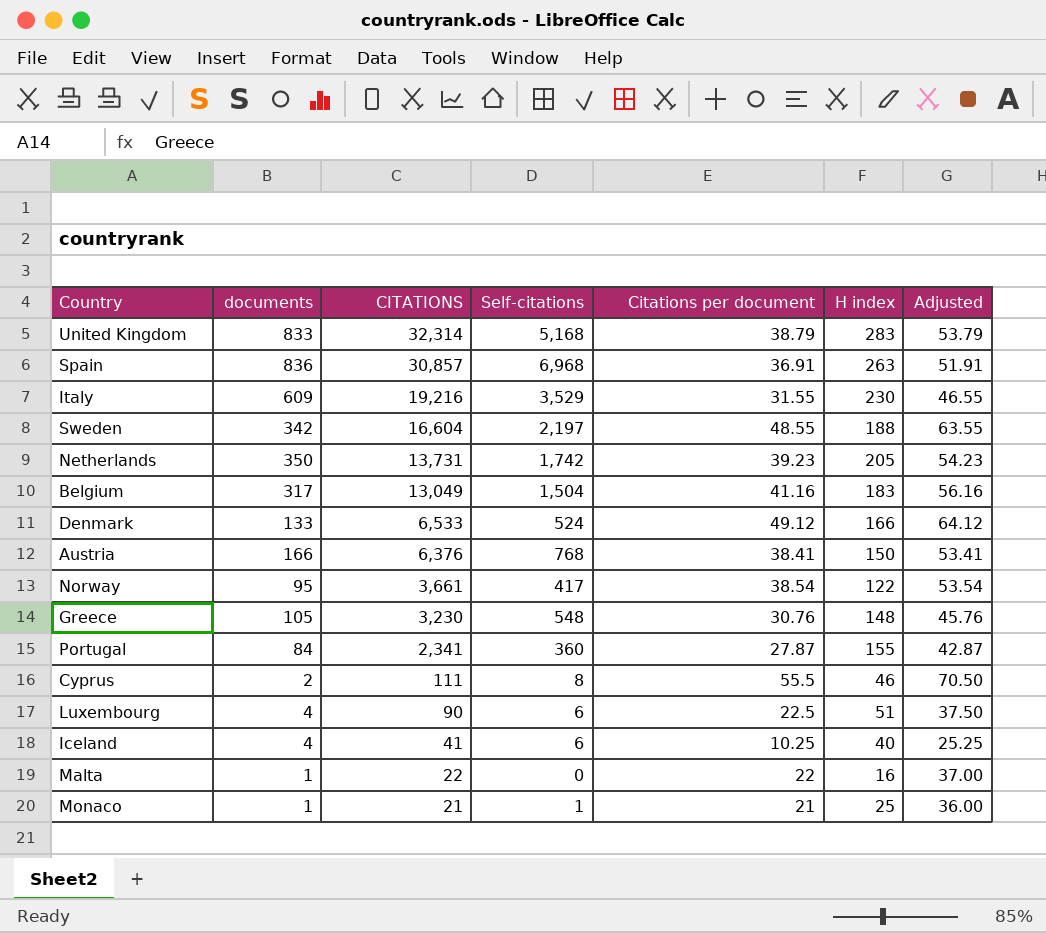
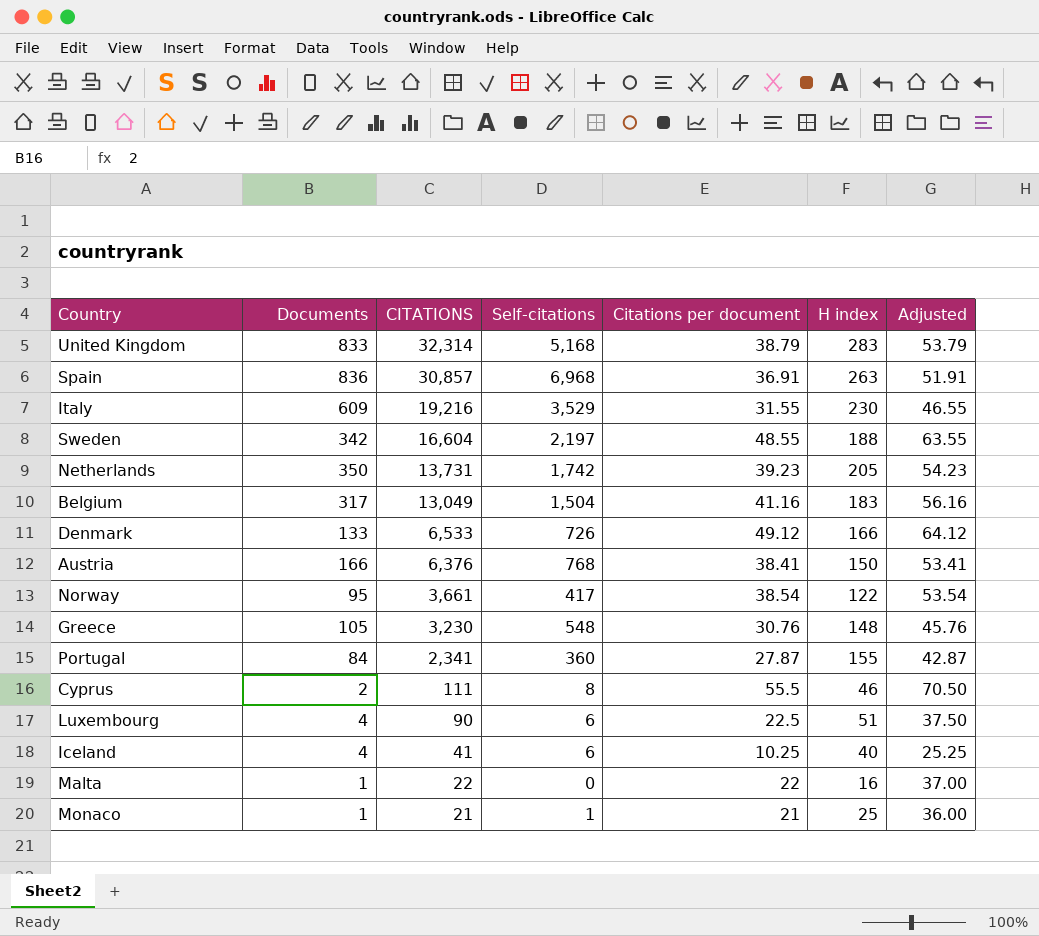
column name: documents -> Documents
Denmark | Self-citations: 524 -> 726

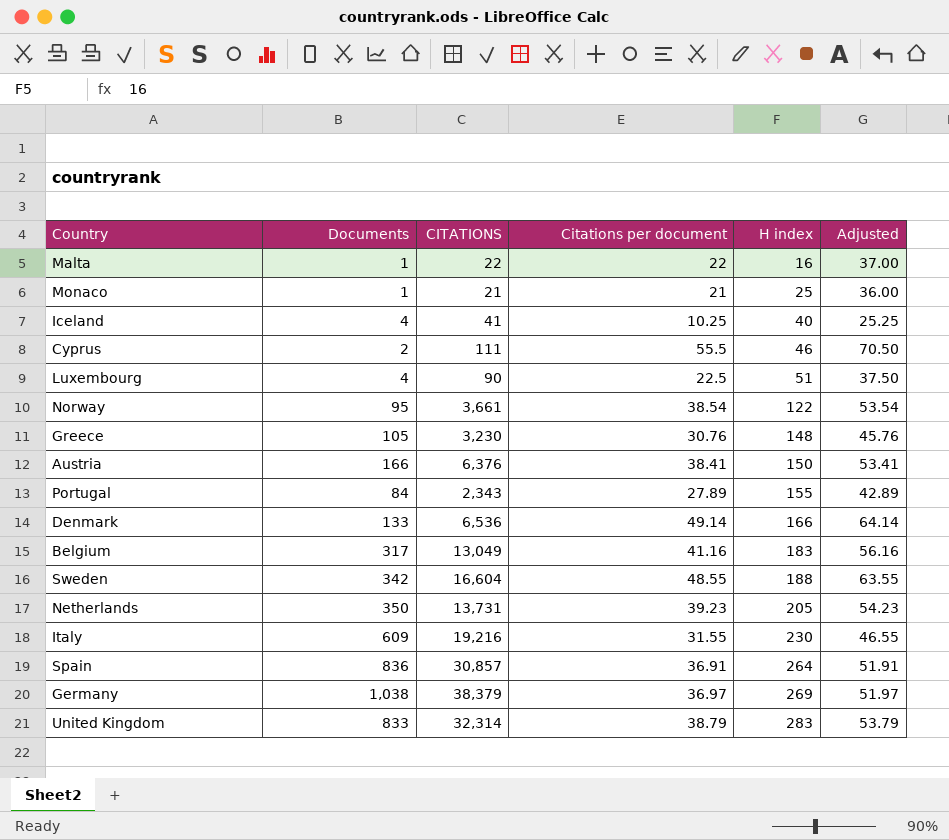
row order: CITATIONS descending -> H index ascending
column Self-citations | position: 4 -> none
Portugal | CITATIONS: 2,341 -> 2,343
Portugal | Citations per document: 27.87 -> 27.89
Portugal | Adjusted: 42.87 -> 42.89
Denmark | CITATIONS: 6,533 -> 6,536
Denmark | Citations per document: 49.12 -> 49.14
Denmark | Adjusted: 64.12 -> 64.14
Spain | H index: 263 -> 264
row Germany: none -> 1,038 | 38,379 | 36.97 | 269 | 51.97

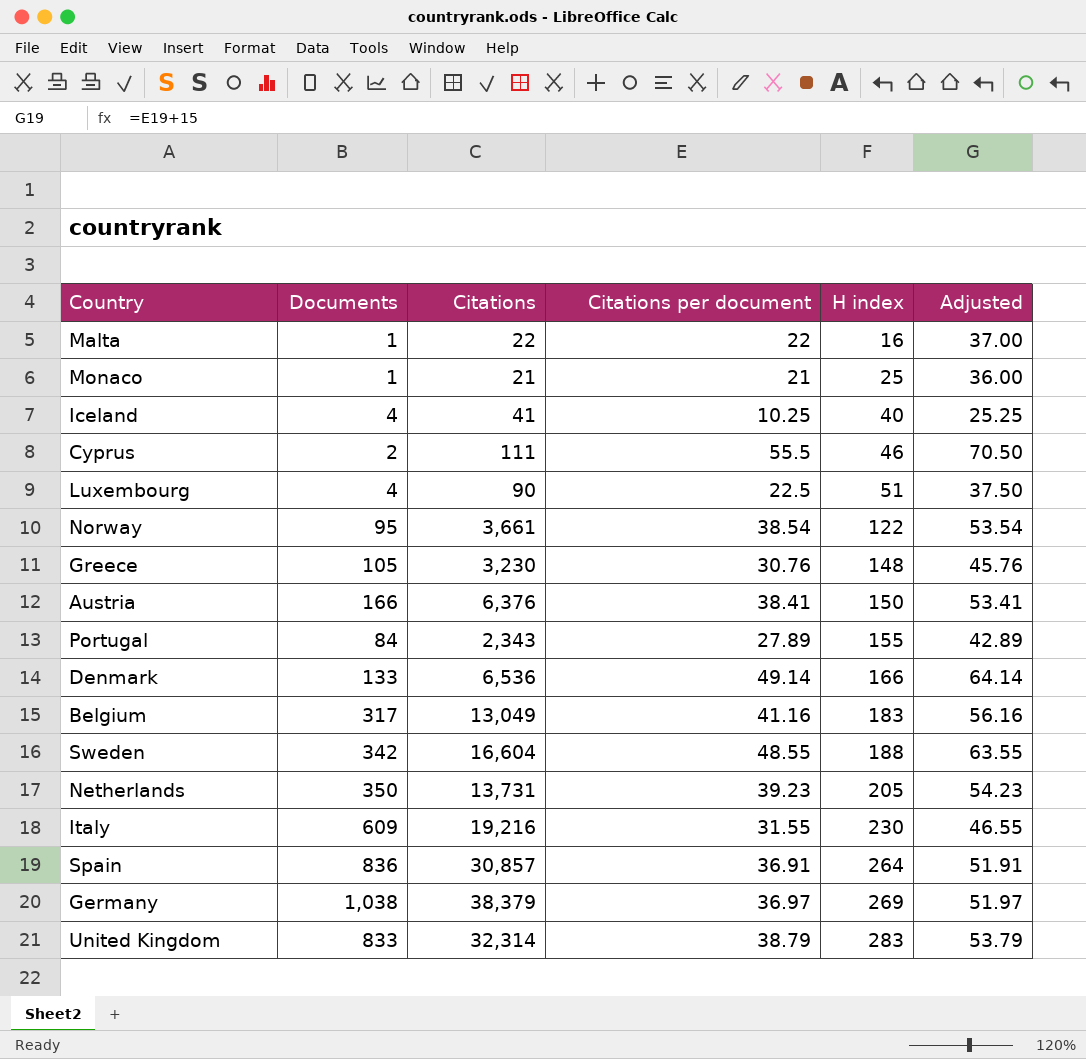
column name: CITATIONS -> Citations

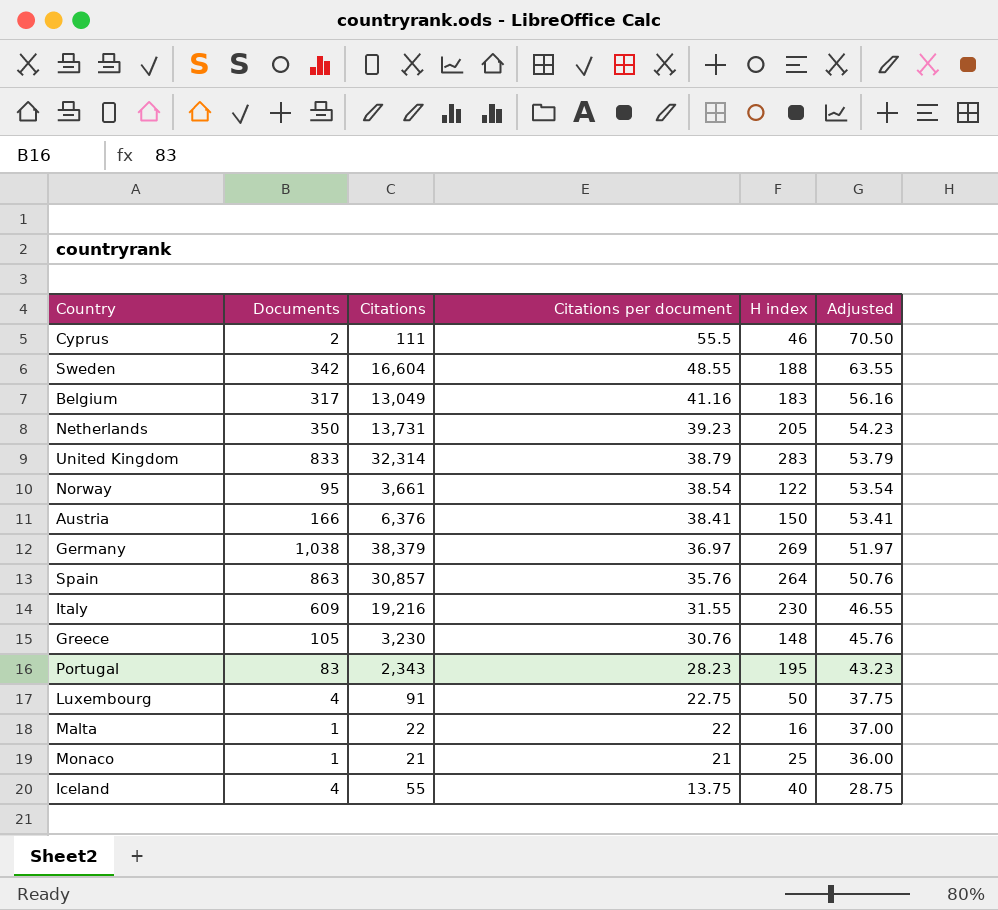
row order: H index ascending -> Citations per document descending
row Denmark: 133 | 6,536 | 49.14 | 166 | 64.14 -> none
Spain | Documents: 836 -> 863
Spain | Citations per document: 36.91 -> 35.76
Spain | Adjusted: 51.91 -> 50.76
Portugal | Documents: 84 -> 83
Portugal | Citations per document: 27.89 -> 28.23
Portugal | H index: 155 -> 195
Portugal | Adjusted: 42.89 -> 43.23
Luxembourg | Citations: 90 -> 91
Luxembourg | Citations per document: 22.5 -> 22.75
Luxembourg | H index: 51 -> 50
Luxembourg | Adjusted: 37.50 -> 37.75
Iceland | Citations: 41 -> 55
Iceland | Citations per document: 10.25 -> 13.75
Iceland | Adjusted: 25.25 -> 28.75

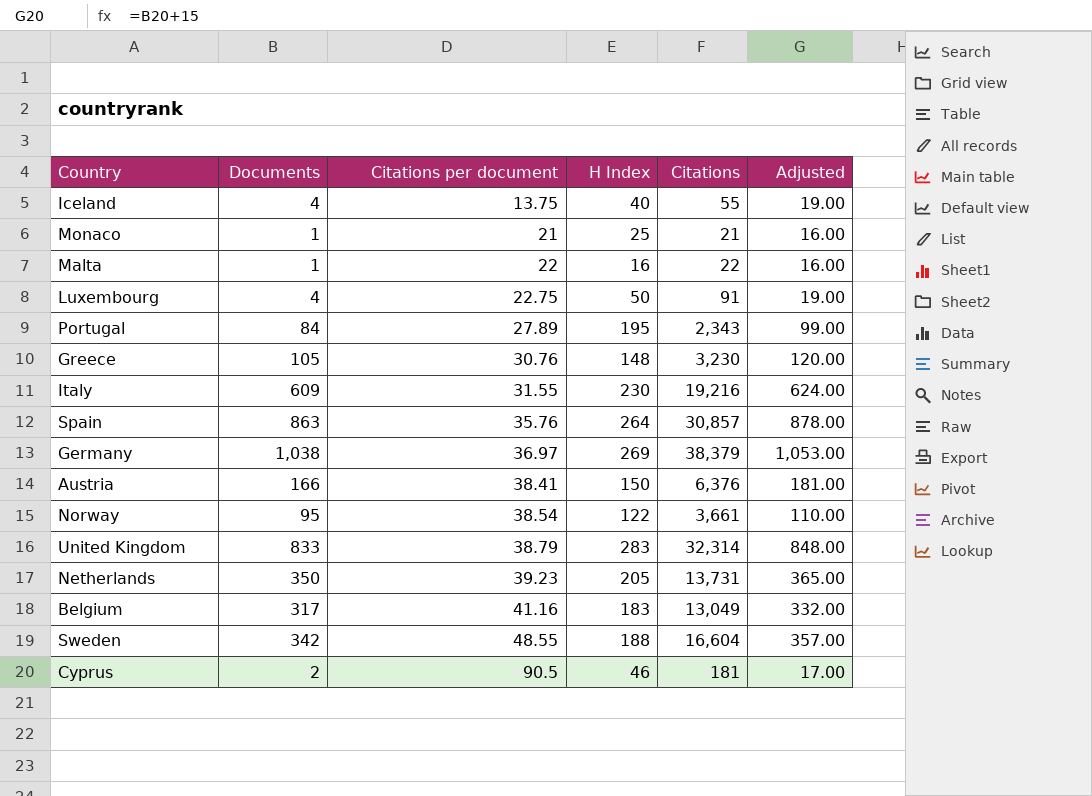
row order: Citations per document descending -> Citations per document ascending
column name: H index -> H Index
column Citations | position: 3 -> 5
column Adjusted | formula: [Citations per document] + 15 -> [Documents] + 15
Portugal | Documents: 83 -> 84
Portugal | Citations per document: 28.23 -> 27.89
Cyprus | Citations per document: 55.5 -> 90.5
Cyprus | Citations: 111 -> 181

